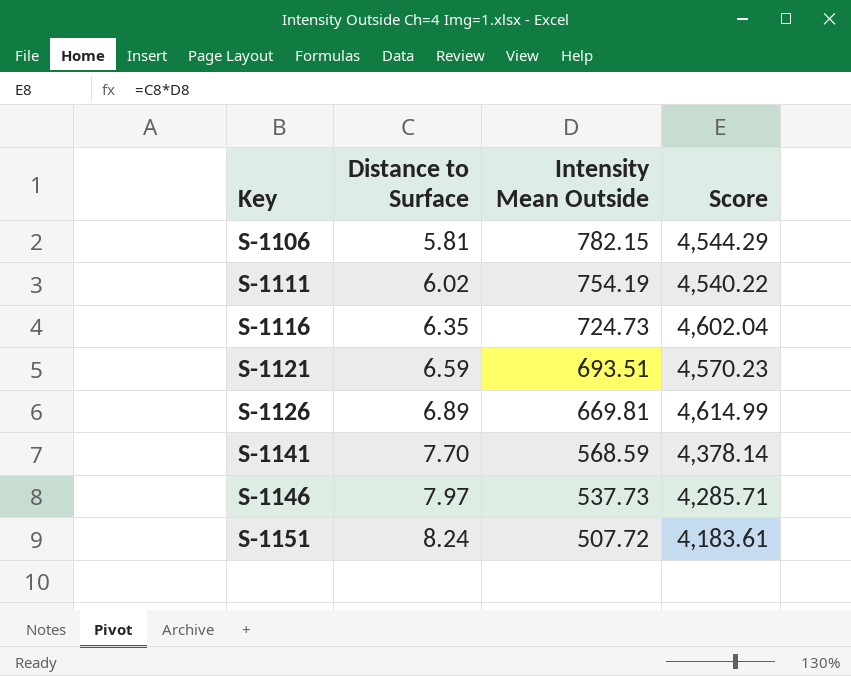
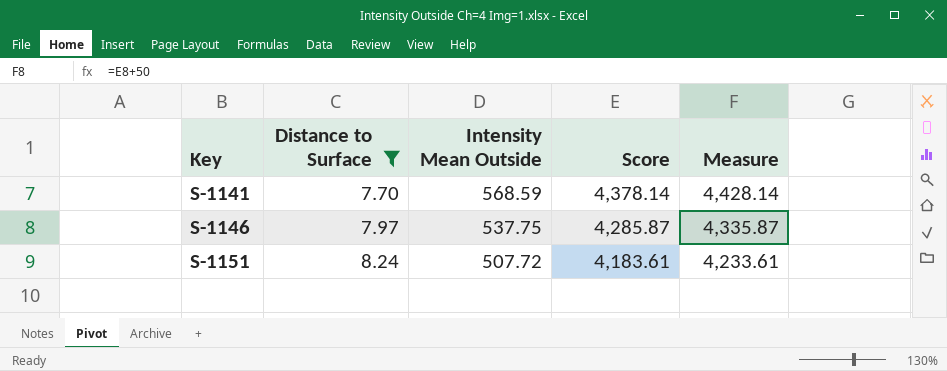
filter: none -> Distance to Surface >= 7.70
column Measure | formula: none -> [Score] + 50
S-1146 | Intensity Mean Outside: 537.73 -> 537.75
S-1146 | Score: 4,285.71 -> 4,285.87

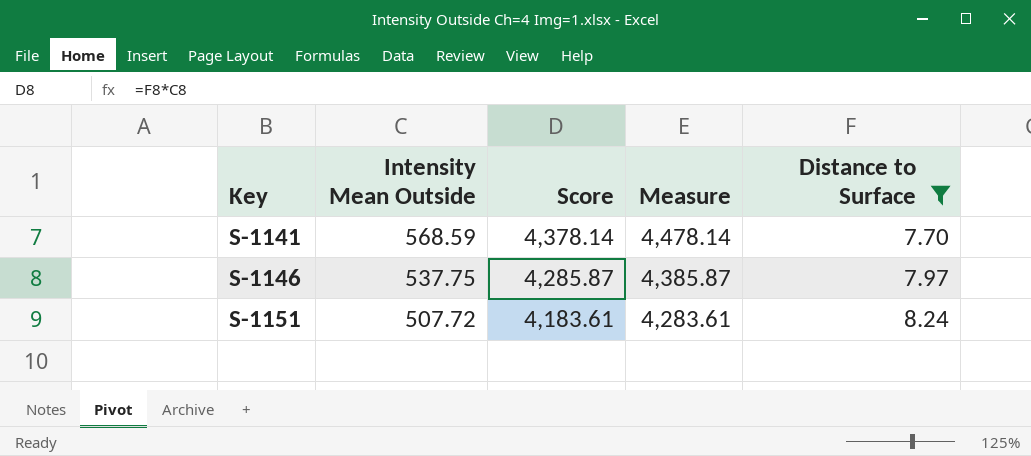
column Measure | formula: [Score] + 50 -> [Score] + 100
column Distance to Surface | position: 2 -> 5

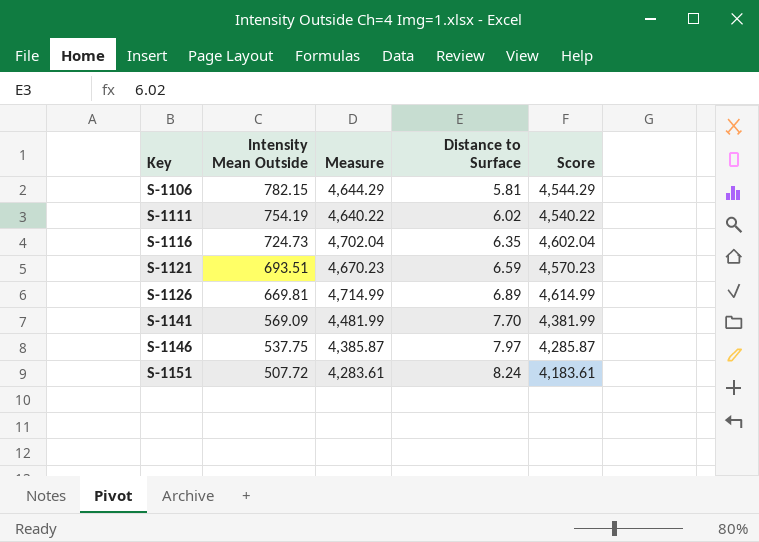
filter: Distance to Surface >= 7.70 -> none
column Score | position: 3 -> 5
S-1141 | Intensity Mean Outside: 568.59 -> 569.09
S-1141 | Measure: 4,478.14 -> 4,481.99
S-1141 | Score: 4,378.14 -> 4,381.99

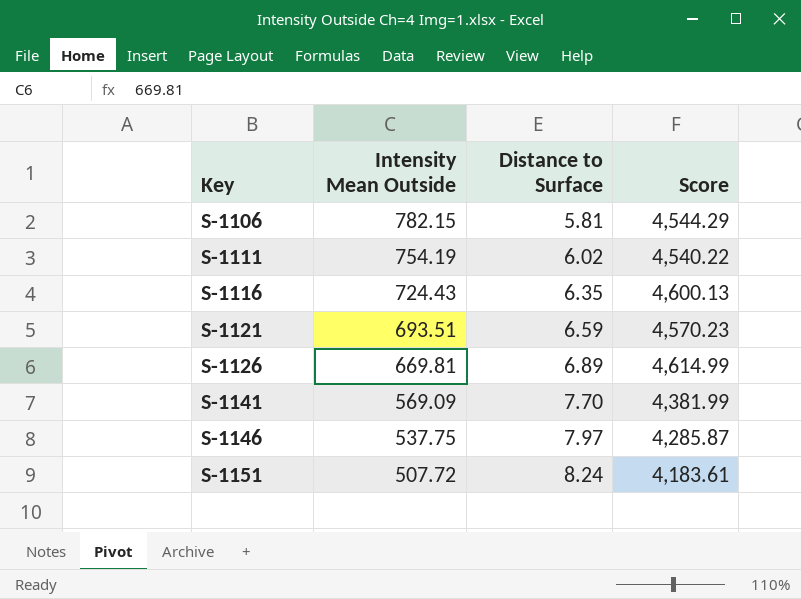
column Measure | formula: [Score] + 100 -> none
S-1116 | Intensity Mean Outside: 724.73 -> 724.43
S-1116 | Score: 4,602.04 -> 4,600.13

